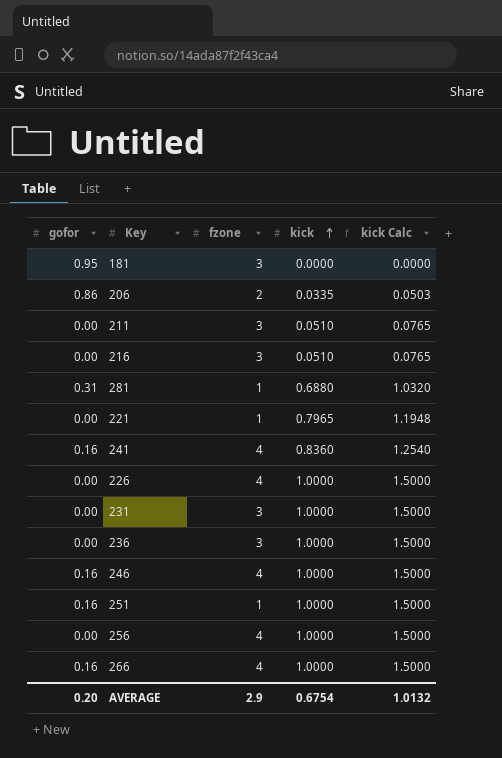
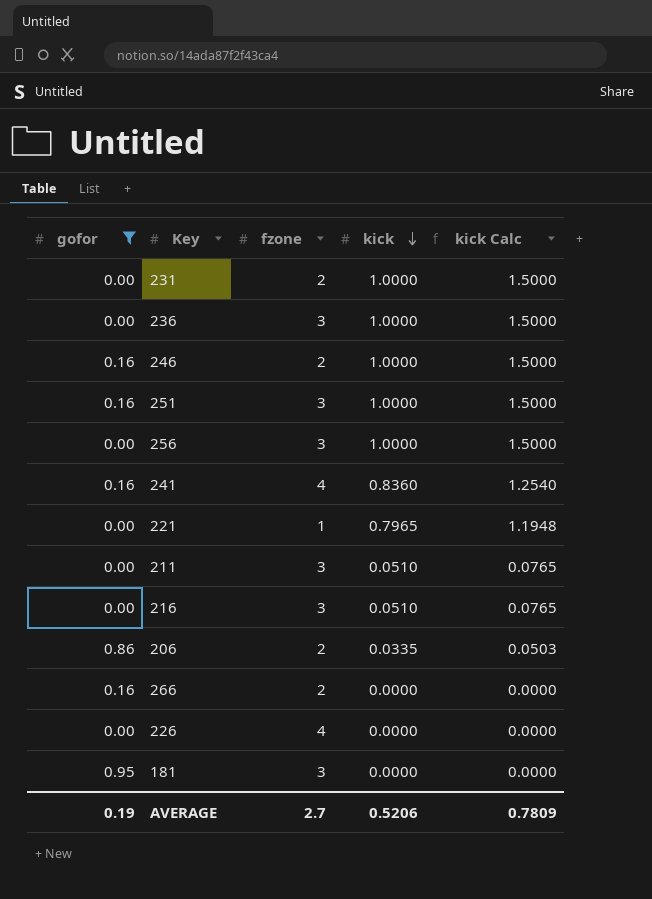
filter: none -> gofor != 0.31
row order: kick ascending -> kick descending
231 | fzone: 3 -> 2
246 | fzone: 4 -> 2
251 | fzone: 1 -> 3
256 | fzone: 4 -> 3
266 | fzone: 4 -> 2
266 | kick: 1.0000 -> 0.0000
266 | kick Calc: 1.5000 -> 0.0000
226 | kick: 1.0000 -> 0.0000
226 | kick Calc: 1.5000 -> 0.0000
AVERAGE | gofor: 0.20 -> 0.19
AVERAGE | fzone: 2.9 -> 2.7
AVERAGE | kick: 0.6754 -> 0.5206
AVERAGE | kick Calc: 1.0132 -> 0.7809

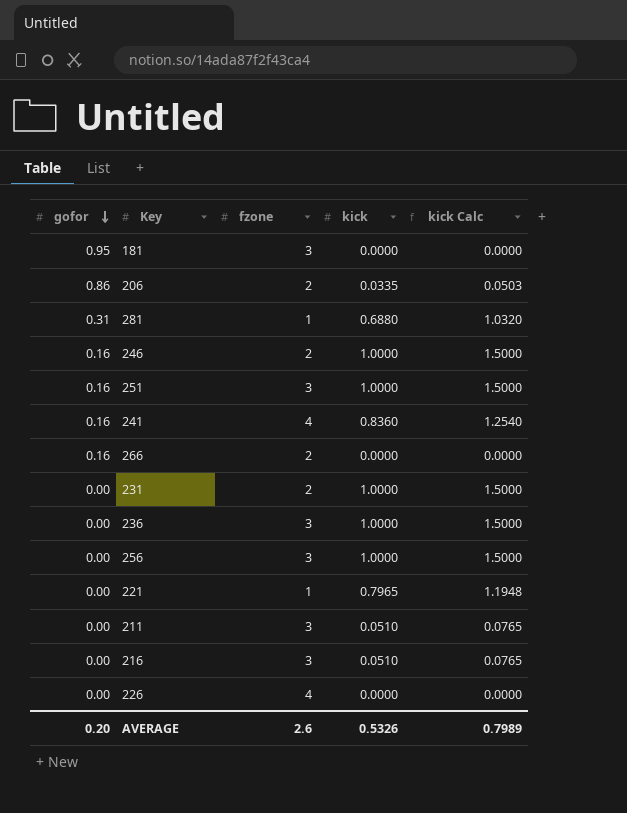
filter: gofor != 0.31 -> none
row order: kick descending -> gofor descending
AVERAGE | gofor: 0.19 -> 0.20
AVERAGE | fzone: 2.7 -> 2.6
AVERAGE | kick: 0.5206 -> 0.5326
AVERAGE | kick Calc: 0.7809 -> 0.7989

